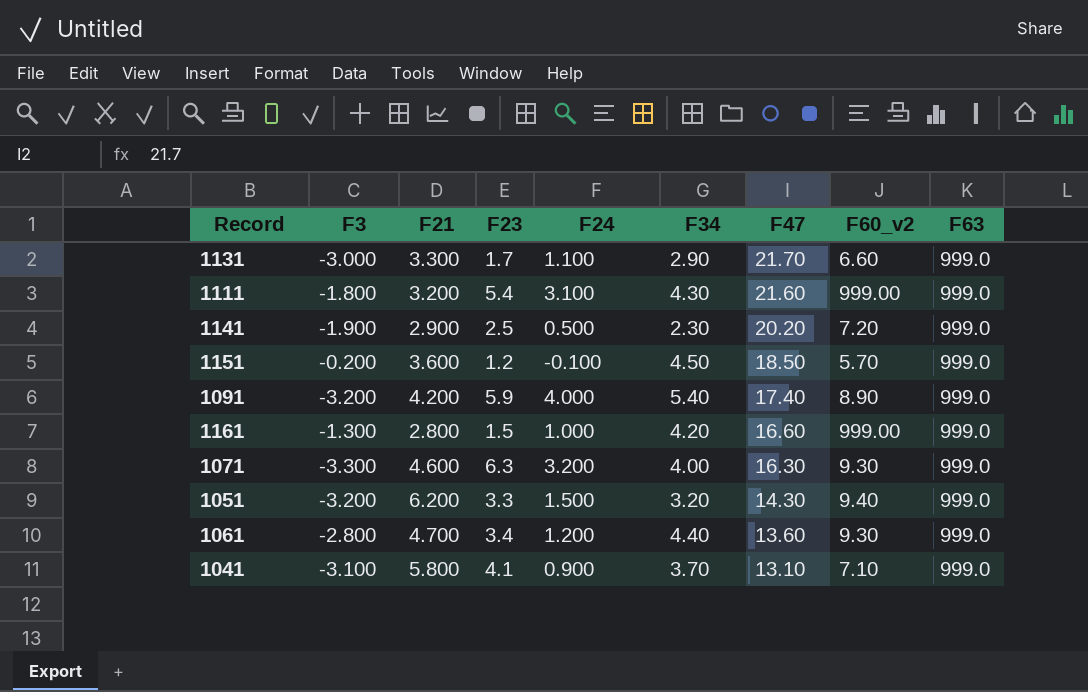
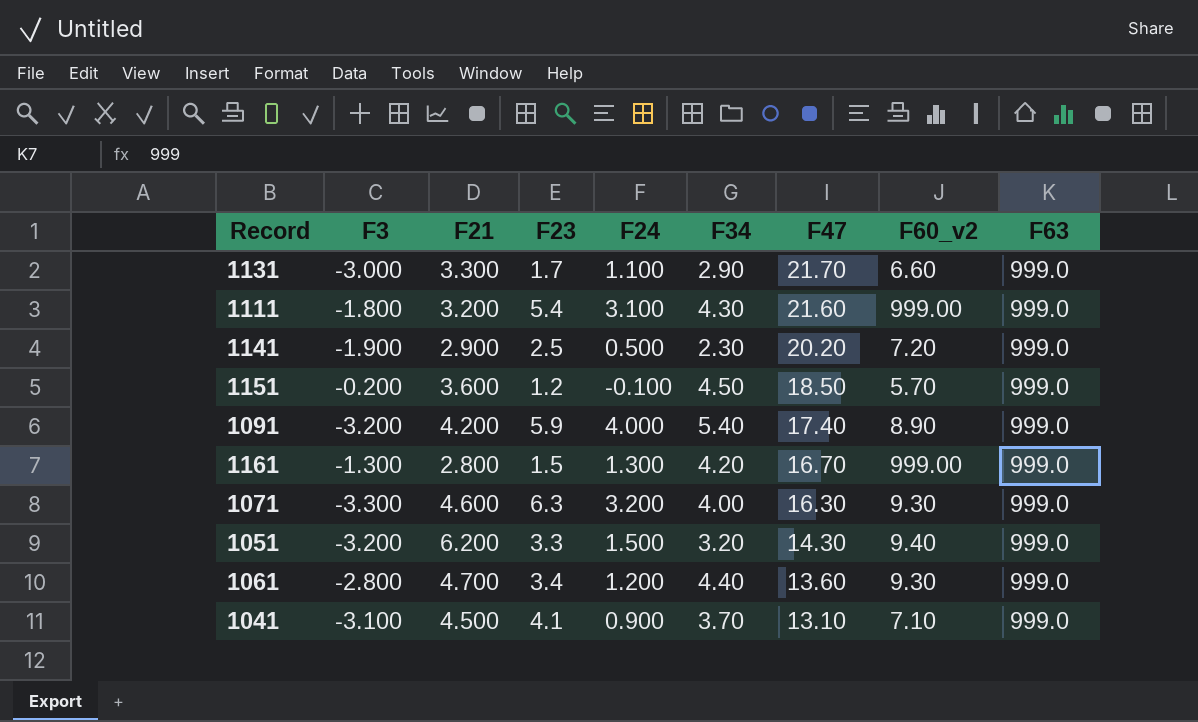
1161 | F24: 1.000 -> 1.300
1161 | F47: 16.60 -> 16.70
1041 | F21: 5.800 -> 4.500

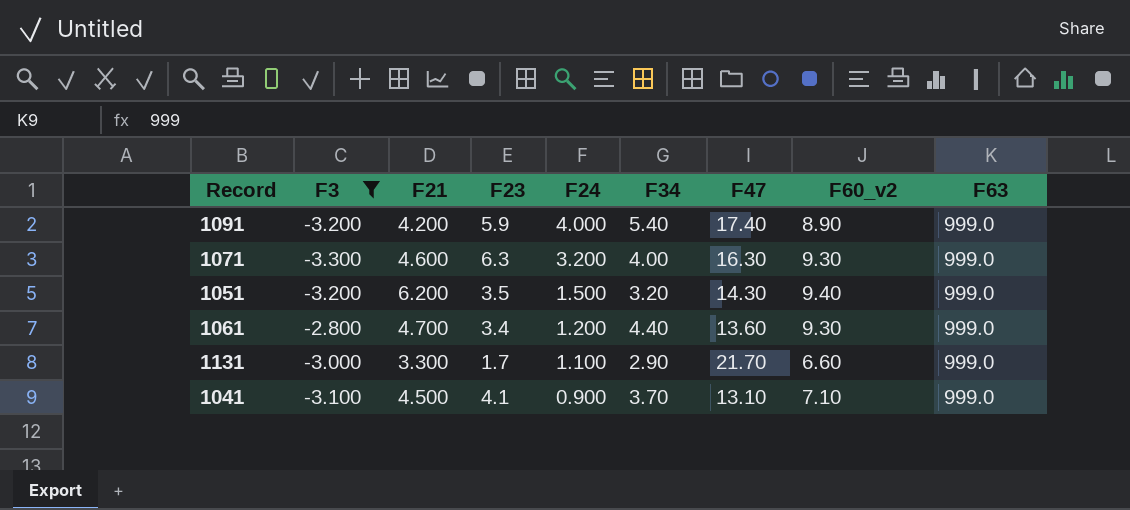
filter: none -> F3 <= -2.800
row order: F47 descending -> F24 descending
1051 | F23: 3.3 -> 3.5

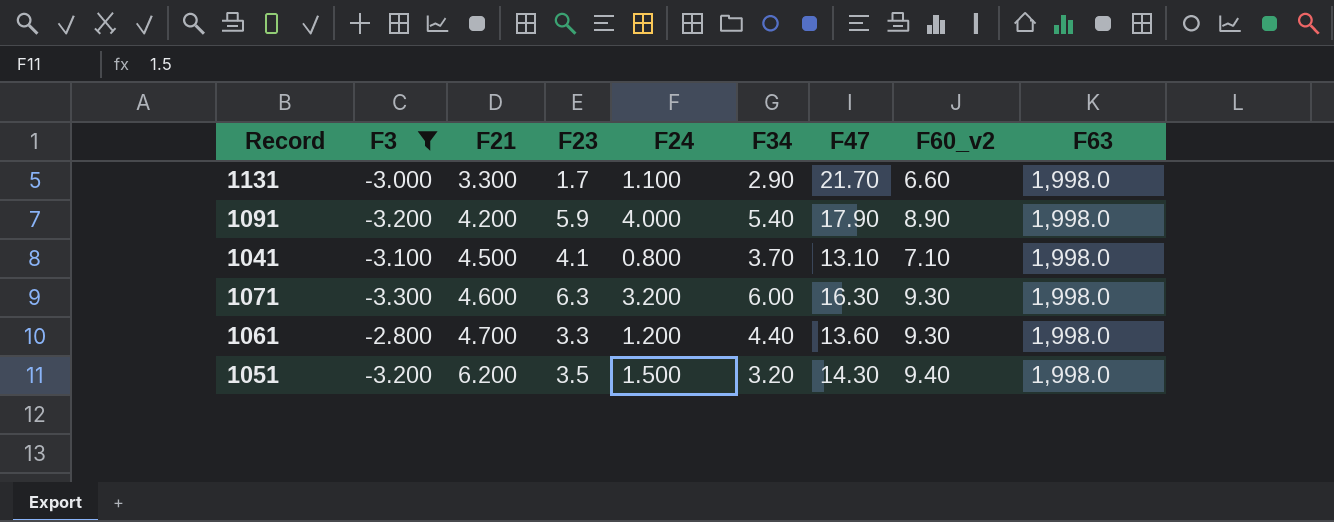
row order: F24 descending -> F21 ascending
1131 | F63: 999.0 -> 1,998.0
1091 | F47: 17.40 -> 17.90
1091 | F63: 999.0 -> 1,998.0
1041 | F24: 0.900 -> 0.800
1041 | F63: 999.0 -> 1,998.0
1071 | F34: 4.00 -> 6.00
1071 | F63: 999.0 -> 1,998.0
1061 | F23: 3.4 -> 3.3
1061 | F63: 999.0 -> 1,998.0
1051 | F63: 999.0 -> 1,998.0

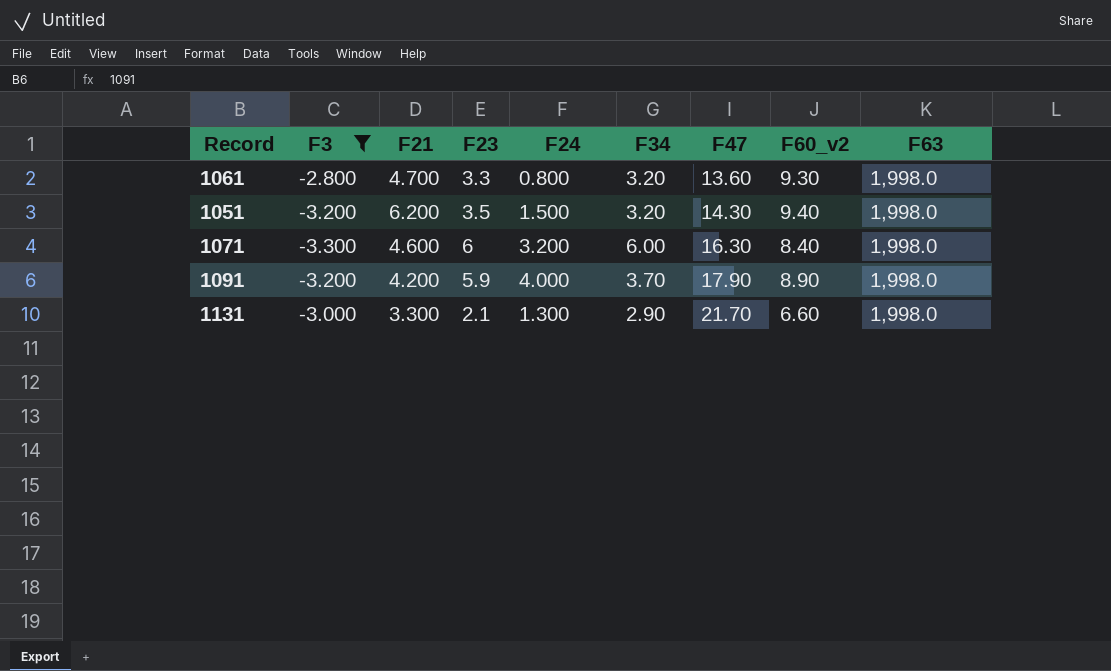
row order: F21 ascending -> F47 ascending
row 1041: -3.100 | 4.500 | 4.1 | 0.800 | 3.70 | 13.10 | 7.10 | 1,998.0 -> none
1061 | F24: 1.200 -> 0.800
1061 | F34: 4.40 -> 3.20
1071 | F23: 6.3 -> 6
1071 | F60_v2: 9.30 -> 8.40
1091 | F34: 5.40 -> 3.70
1131 | F23: 1.7 -> 2.1
1131 | F24: 1.100 -> 1.300

